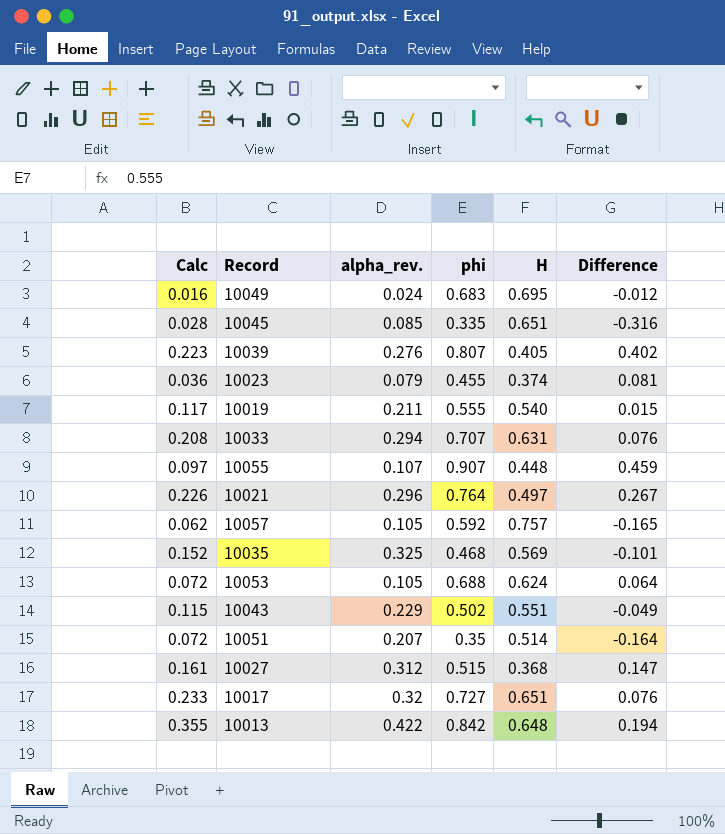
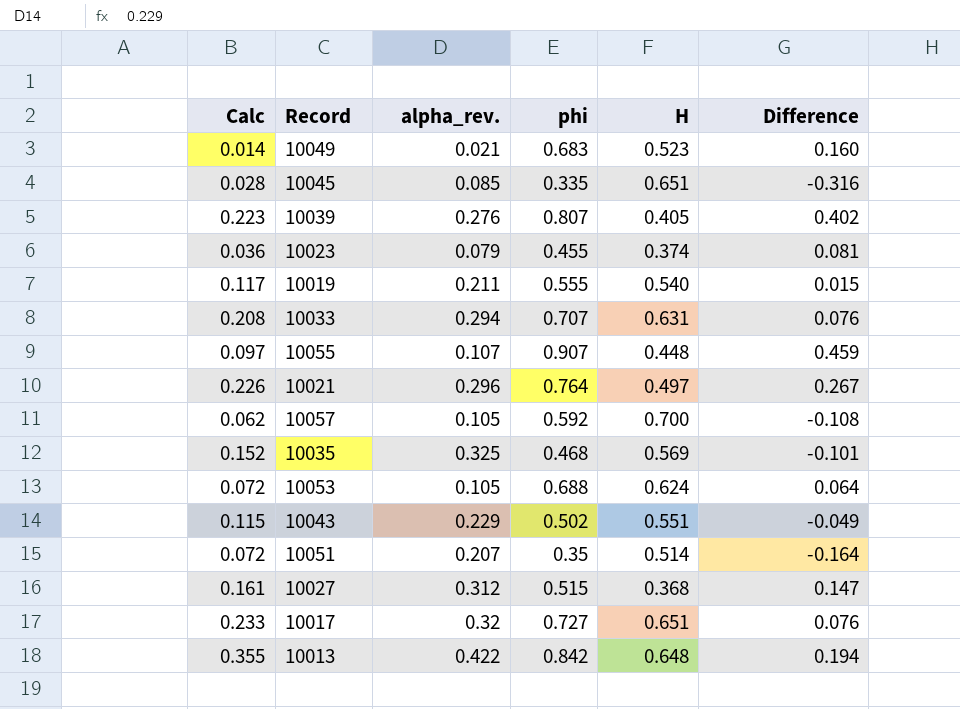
10049 | Calc: 0.016 -> 0.014
10049 | alpha_rev.: 0.024 -> 0.021
10049 | H: 0.695 -> 0.523
10049 | Difference: -0.012 -> 0.160
10057 | H: 0.757 -> 0.700
10057 | Difference: -0.165 -> -0.108

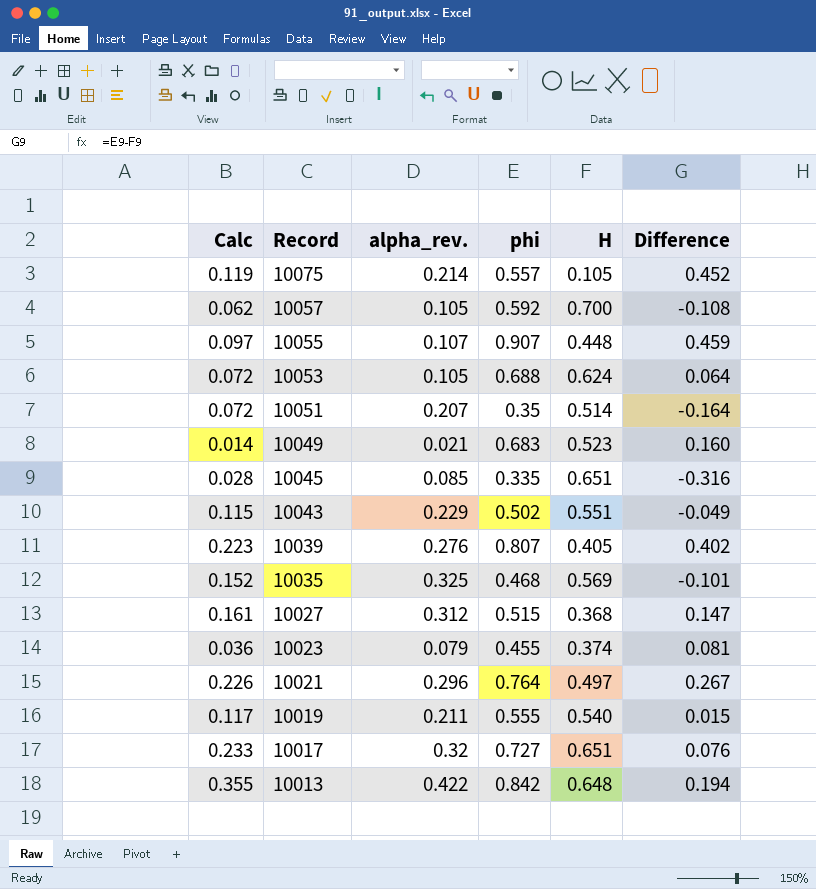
row order: none -> Record descending
row 10033: 0.208 | 0.294 | 0.707 | 0.631 | 0.076 -> none
row 10075: none -> 0.119 | 0.214 | 0.557 | 0.105 | 0.452

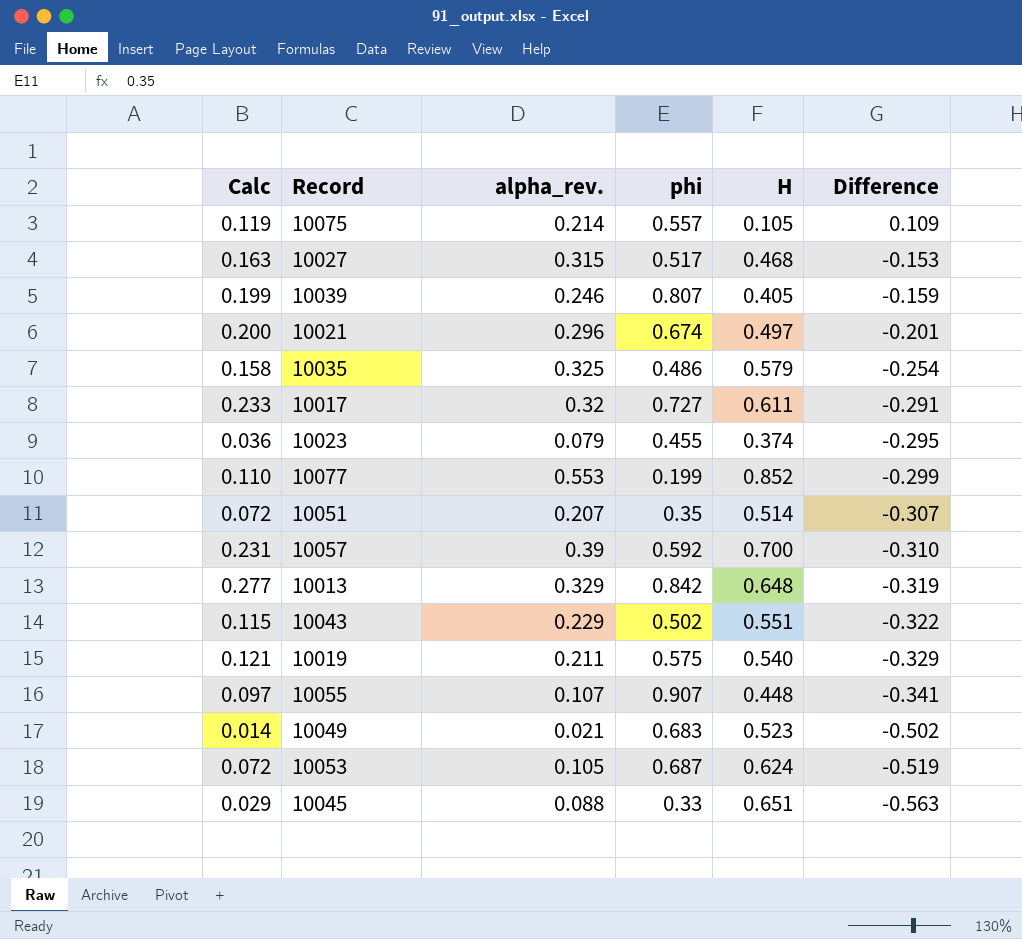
row order: Record descending -> Difference descending
column Difference | formula: [phi] - [H] -> [alpha_rev.] - [H]
10027 | Calc: 0.161 -> 0.163
10027 | alpha_rev.: 0.312 -> 0.315
10027 | phi: 0.515 -> 0.517
10027 | H: 0.368 -> 0.468
10039 | Calc: 0.223 -> 0.199
10039 | alpha_rev.: 0.276 -> 0.246
10021 | Calc: 0.226 -> 0.200
10021 | phi: 0.764 -> 0.674
10035 | Calc: 0.152 -> 0.158
10035 | phi: 0.468 -> 0.486
10035 | H: 0.569 -> 0.579
10017 | H: 0.651 -> 0.611
row 10077: none -> 0.110 | 0.553 | 0.199 | 0.852 | -0.299
10057 | Calc: 0.062 -> 0.231
10057 | alpha_rev.: 0.105 -> 0.39
10013 | Calc: 0.355 -> 0.277
10013 | alpha_rev.: 0.422 -> 0.329
10019 | Calc: 0.117 -> 0.121
10019 | phi: 0.555 -> 0.575
10053 | phi: 0.688 -> 0.687
10045 | Calc: 0.028 -> 0.029
10045 | alpha_rev.: 0.085 -> 0.088
10045 | phi: 0.335 -> 0.33

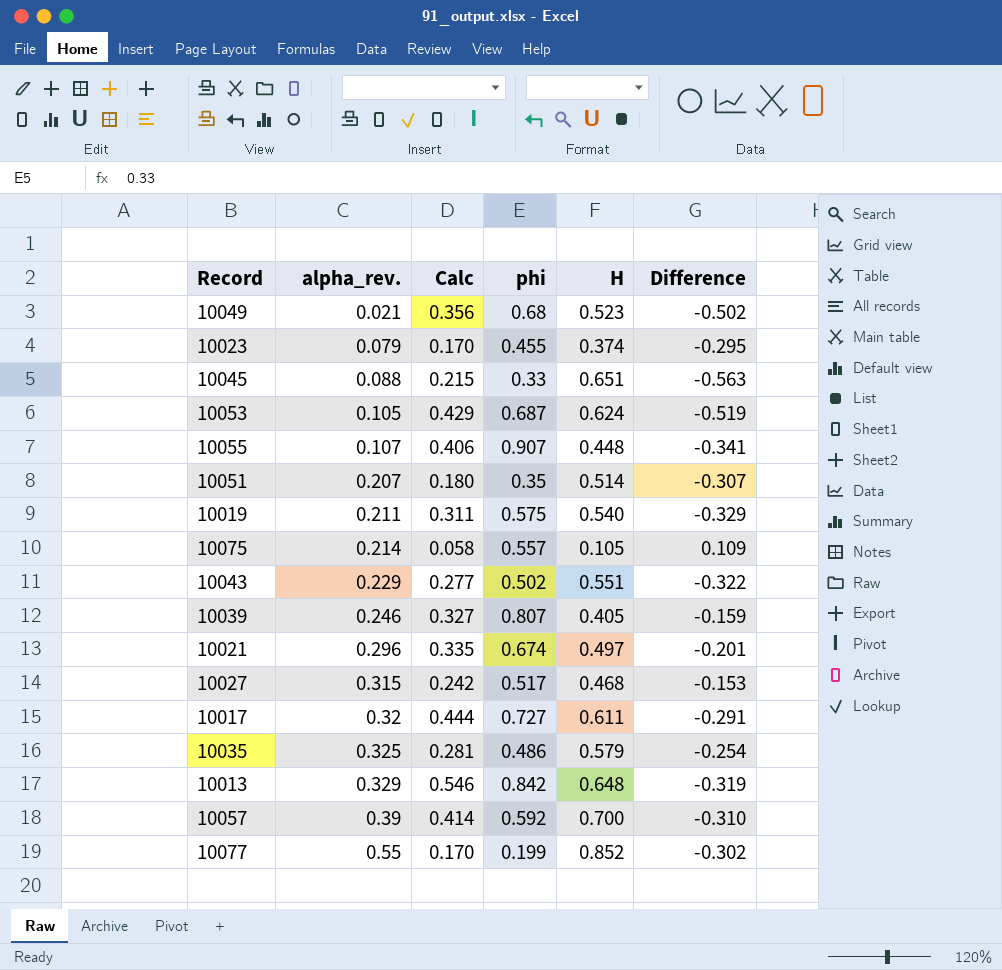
row order: Difference descending -> alpha_rev. ascending
column Calc | formula: [alpha_rev.] * [phi] -> [phi] * [H]
column Calc | position: 1 -> 3
10049 | phi: 0.683 -> 0.68
10077 | alpha_rev.: 0.553 -> 0.55
10077 | Difference: -0.299 -> -0.302

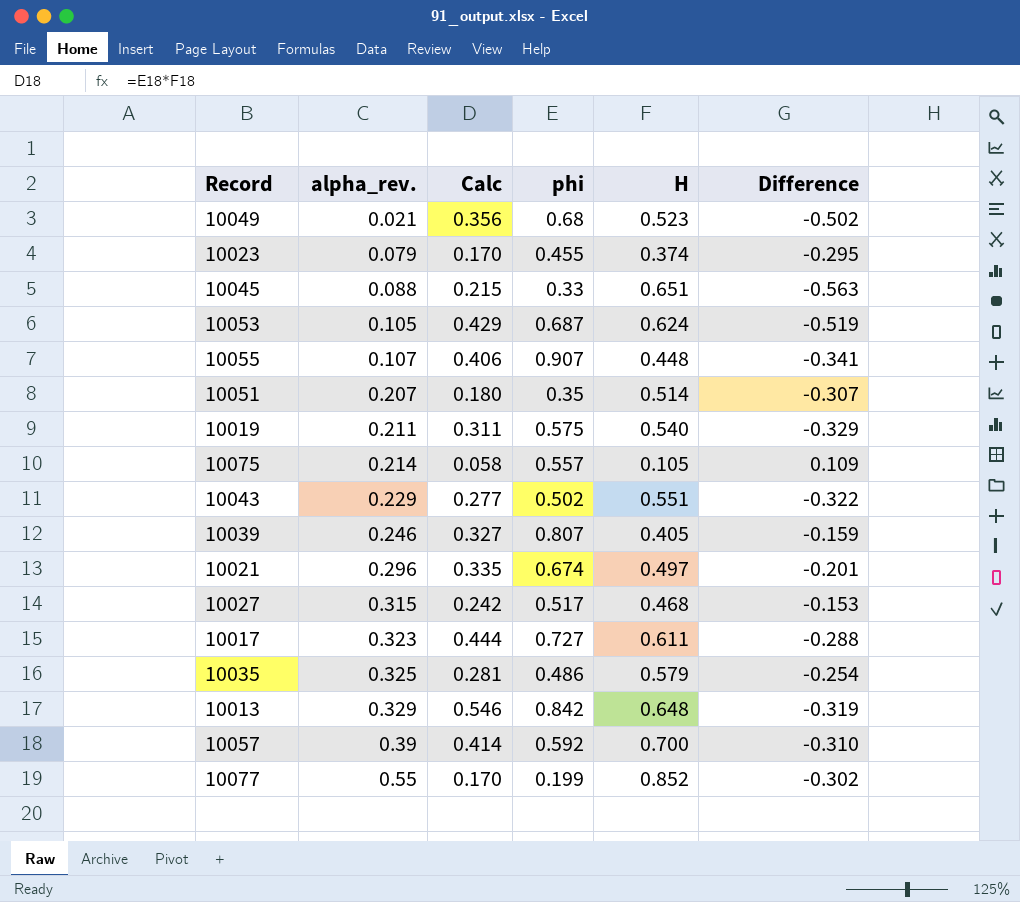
10017 | alpha_rev.: 0.32 -> 0.323
10017 | Difference: -0.291 -> -0.288

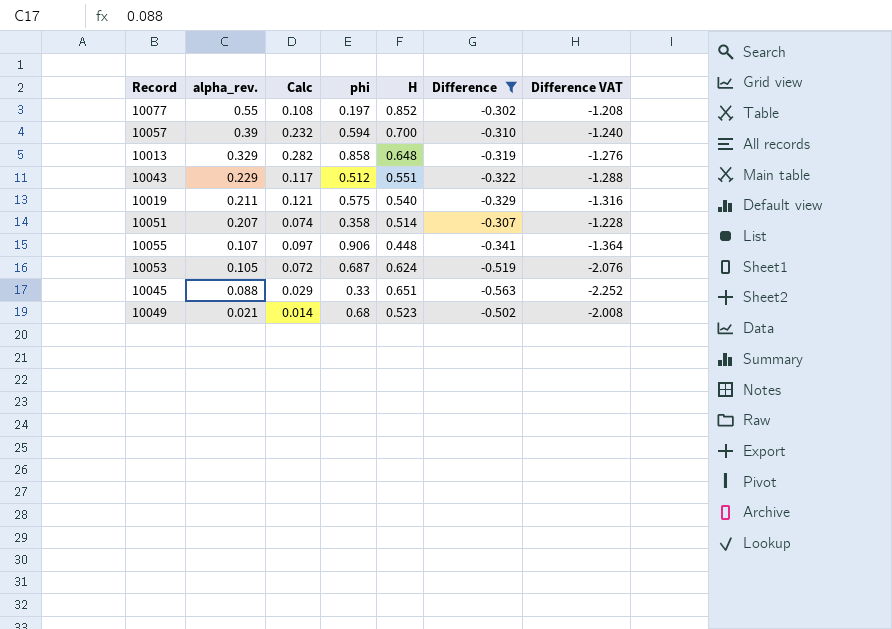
filter: none -> Difference <= -0.302
row order: alpha_rev. ascending -> alpha_rev. descending
column Calc | formula: [phi] * [H] -> [alpha_rev.] * [phi]
column Difference VAT | formula: none -> [Difference] * 4
10077 | phi: 0.199 -> 0.197
10057 | phi: 0.592 -> 0.594
10013 | phi: 0.842 -> 0.858
10043 | phi: 0.502 -> 0.512
10051 | phi: 0.35 -> 0.358
10055 | phi: 0.907 -> 0.906

